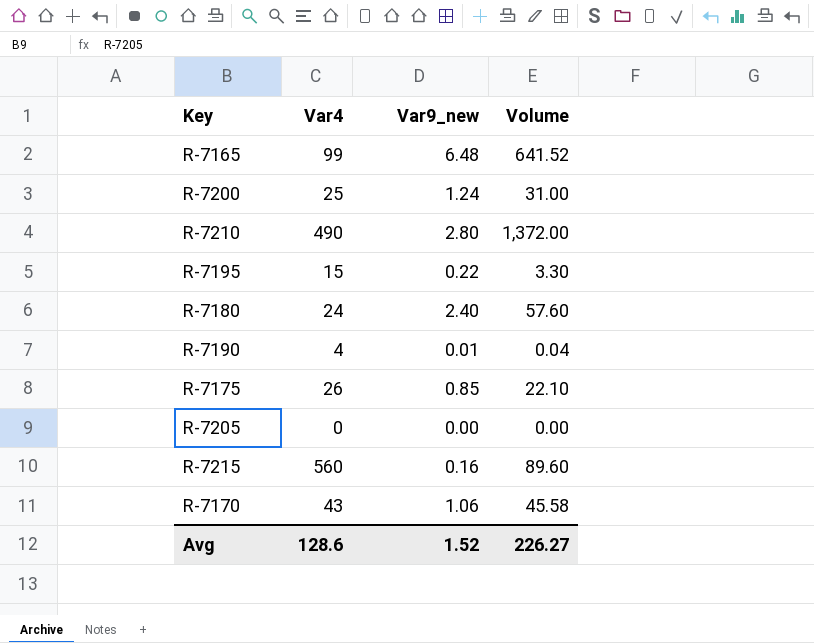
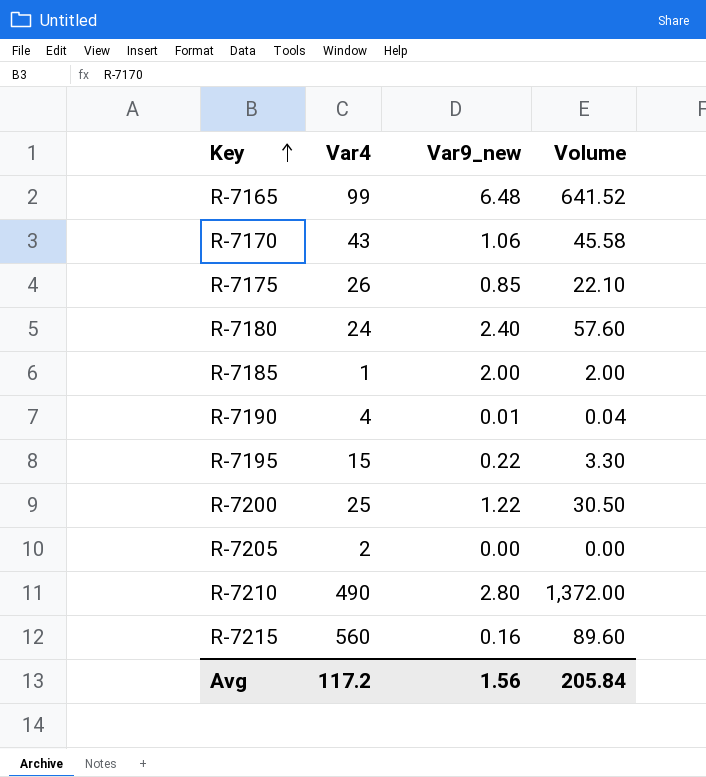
row order: none -> Key ascending
row R-7185: none -> 1 | 2.00 | 2.00
R-7200 | Var9_new: 1.24 -> 1.22
R-7200 | Volume: 31.00 -> 30.50
R-7205 | Var4: 0 -> 2
Avg | Var4: 128.6 -> 117.2
Avg | Var9_new: 1.52 -> 1.56
Avg | Volume: 226.27 -> 205.84

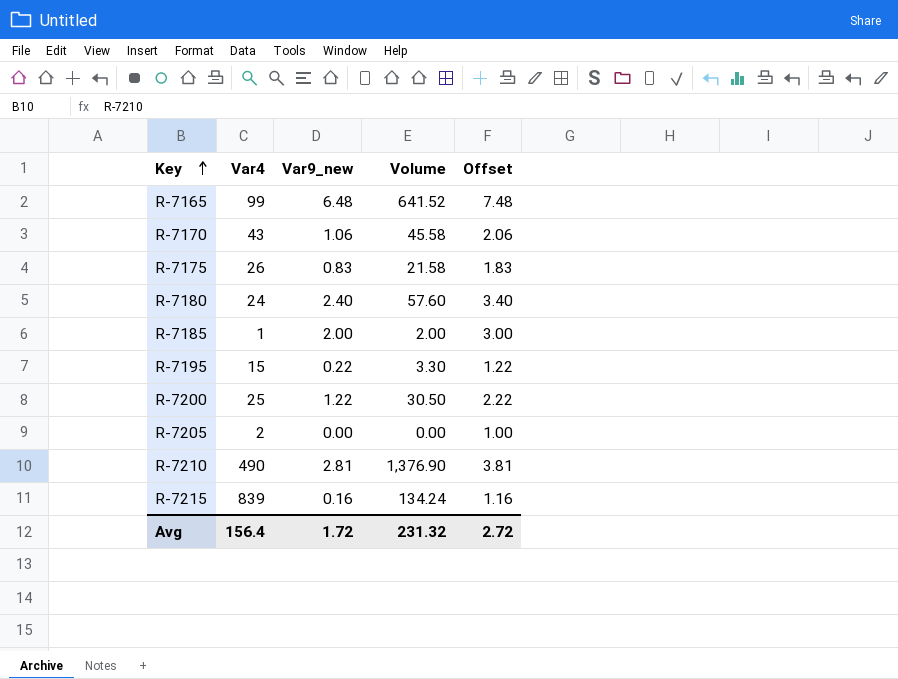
column Offset | formula: none -> [Var9_new] + 1
row R-7190: 4 | 0.01 | 0.04 -> none
R-7175 | Var9_new: 0.85 -> 0.83
R-7175 | Volume: 22.10 -> 21.58
R-7210 | Var9_new: 2.80 -> 2.81
R-7210 | Volume: 1,372.00 -> 1,376.90
R-7215 | Var4: 560 -> 839
R-7215 | Volume: 89.60 -> 134.24
Avg | Var4: 117.2 -> 156.4
Avg | Var9_new: 1.56 -> 1.72
Avg | Volume: 205.84 -> 231.32

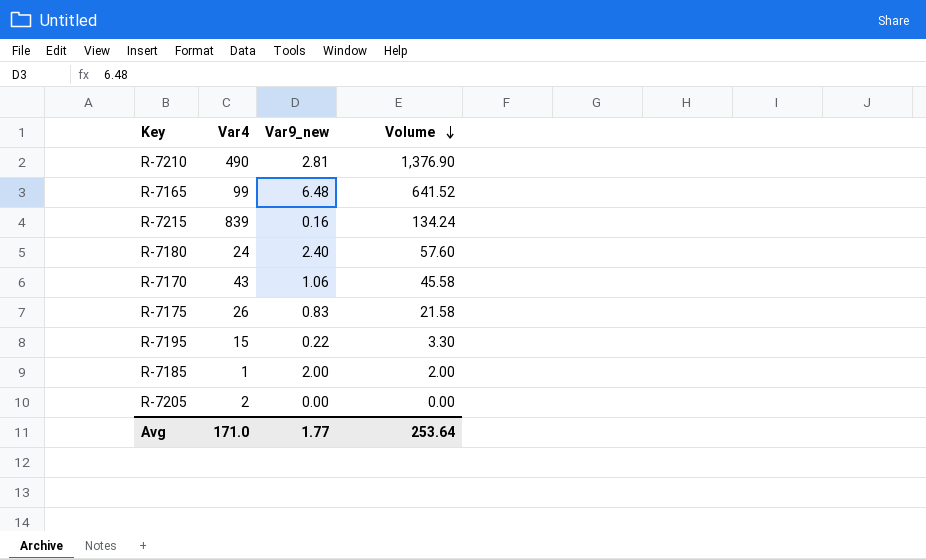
row order: Key ascending -> Volume descending
column Offset | formula: [Var9_new] + 1 -> none
row R-7200: 25 | 1.22 | 30.50 | 2.22 -> none
Avg | Var4: 156.4 -> 171.0
Avg | Var9_new: 1.72 -> 1.77
Avg | Volume: 231.32 -> 253.64

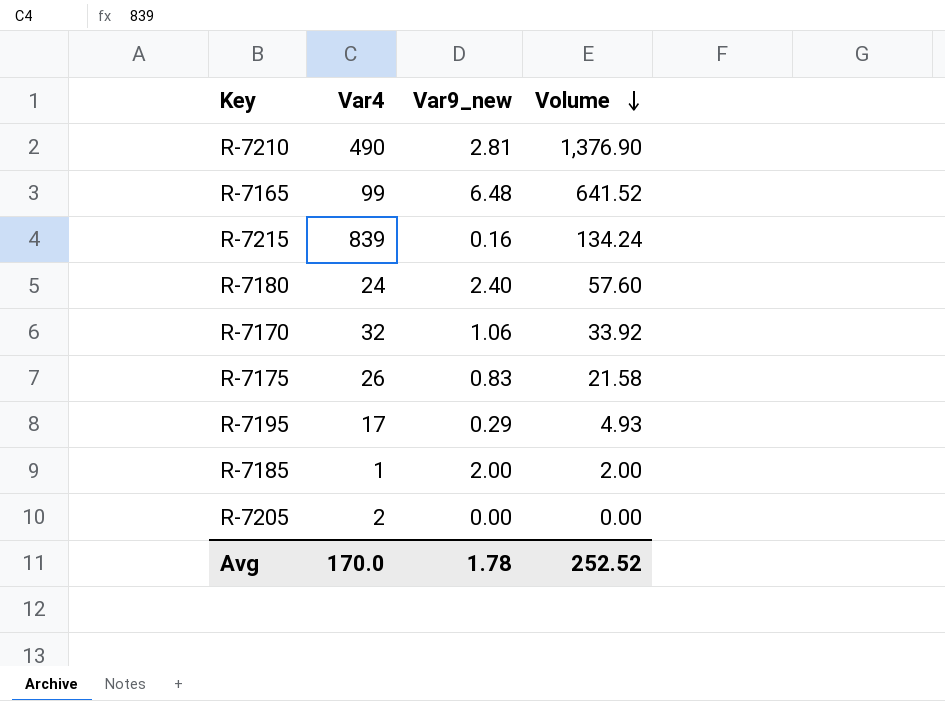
R-7170 | Var4: 43 -> 32
R-7170 | Volume: 45.58 -> 33.92
R-7195 | Var4: 15 -> 17
R-7195 | Var9_new: 0.22 -> 0.29
R-7195 | Volume: 3.30 -> 4.93
Avg | Var4: 171.0 -> 170.0
Avg | Var9_new: 1.77 -> 1.78
Avg | Volume: 253.64 -> 252.52

